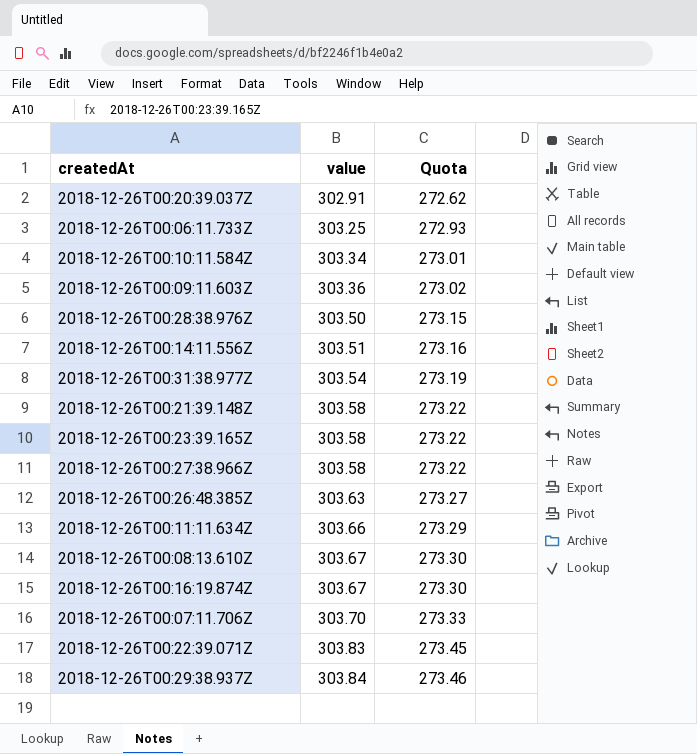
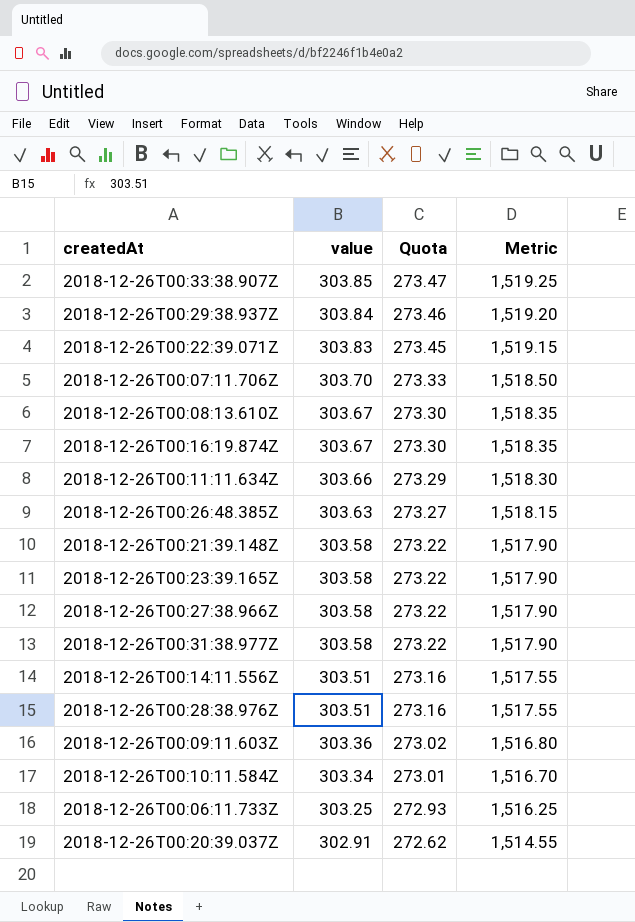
row order: value ascending -> value descending
column Metric | formula: none -> [value] * 5
row 2018-12-26T00:33:38.907Z: none -> 303.85 | 273.47 | 1,519.25
2018-12-26T00:31:38.977Z | value: 303.54 -> 303.58
2018-12-26T00:31:38.977Z | Quota: 273.19 -> 273.22
2018-12-26T00:28:38.976Z | value: 303.50 -> 303.51
2018-12-26T00:28:38.976Z | Quota: 273.15 -> 273.16

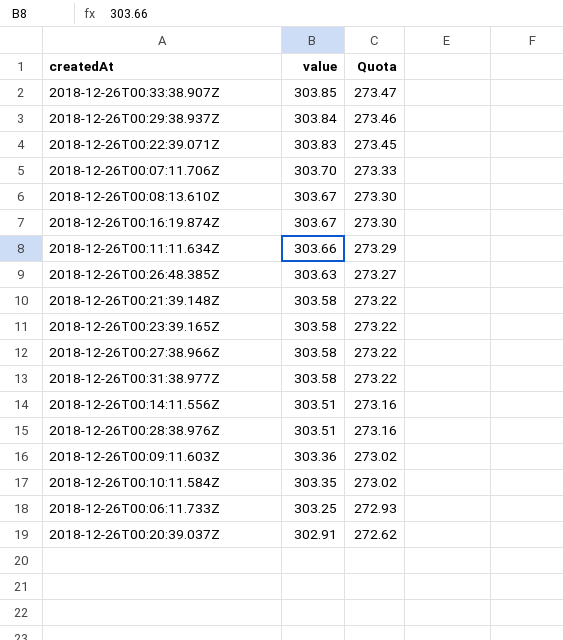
column Metric | formula: [value] * 5 -> none
2018-12-26T00:10:11.584Z | value: 303.34 -> 303.35
2018-12-26T00:10:11.584Z | Quota: 273.01 -> 273.02

